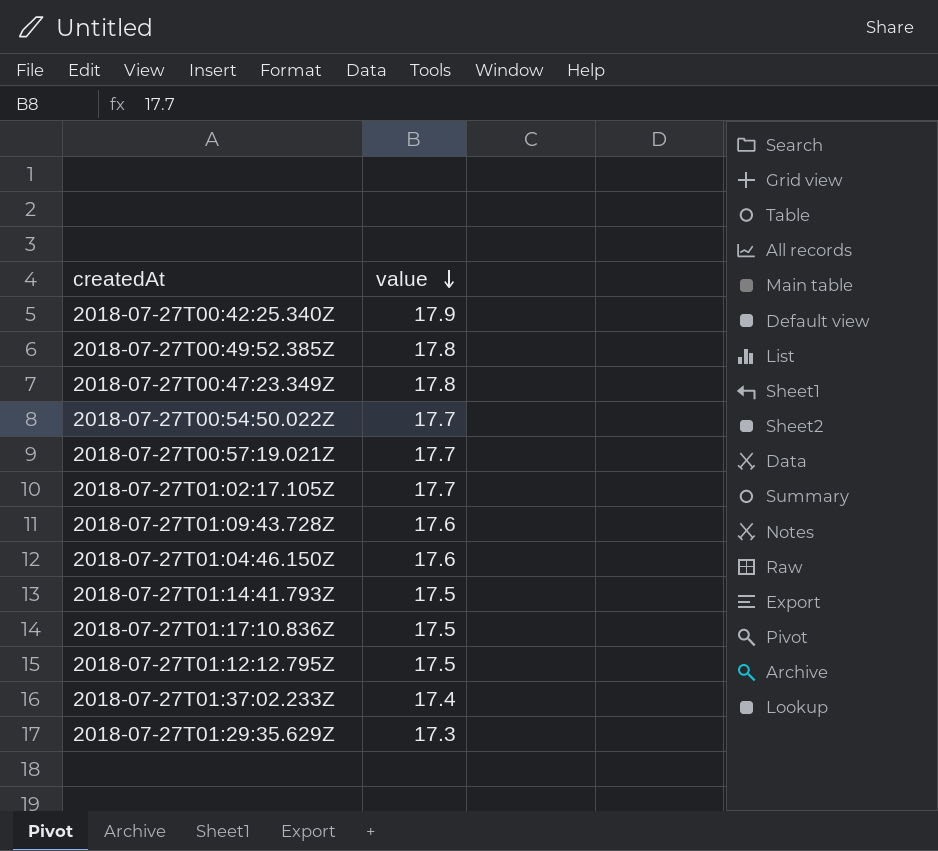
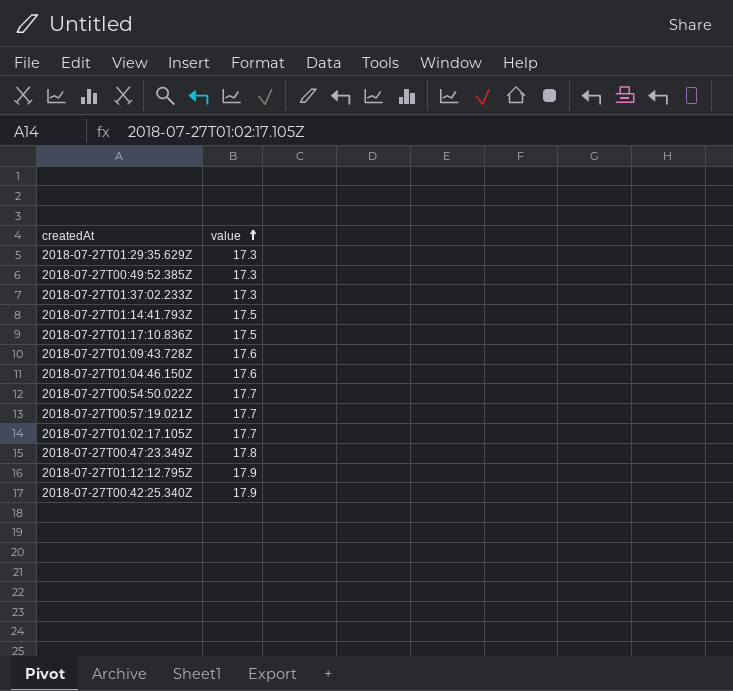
row order: value descending -> value ascending
2018-07-27T00:49:52.385Z | value: 17.8 -> 17.3
2018-07-27T01:37:02.233Z | value: 17.4 -> 17.3
2018-07-27T01:12:12.795Z | value: 17.5 -> 17.9

